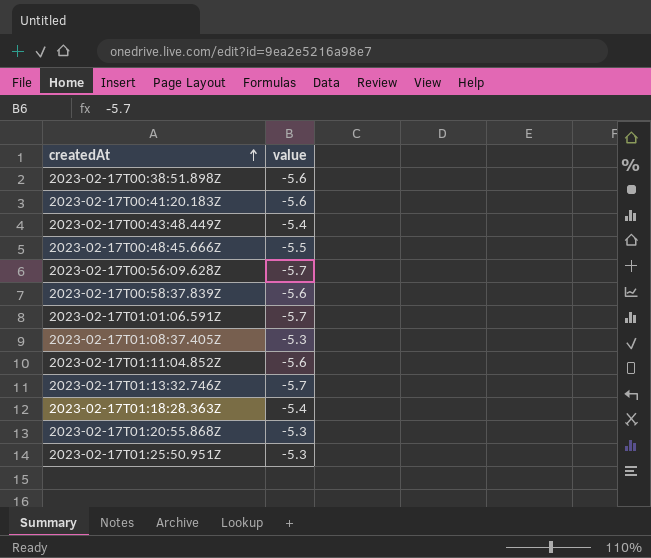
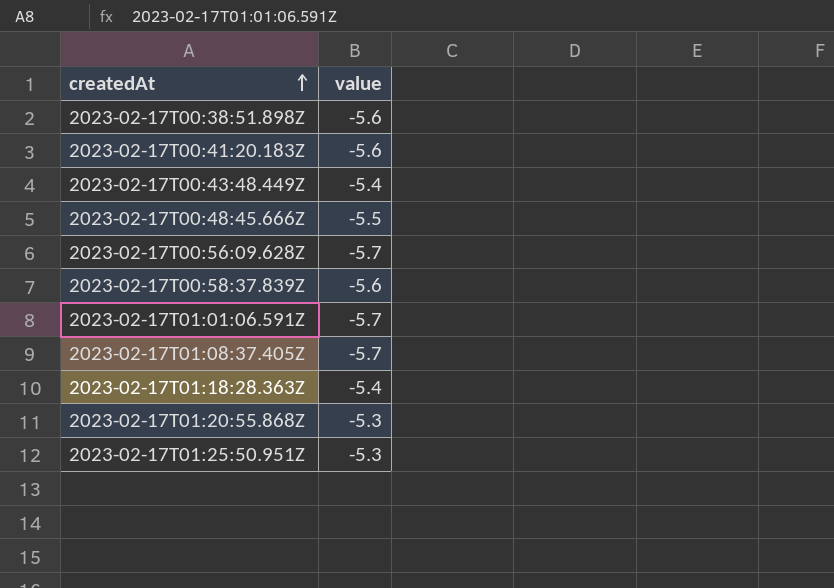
row 2023-02-17T01:11:04.852Z: -5.6 -> none
row 2023-02-17T01:13:32.746Z: -5.7 -> none
2023-02-17T01:08:37.405Z | value: -5.3 -> -5.7

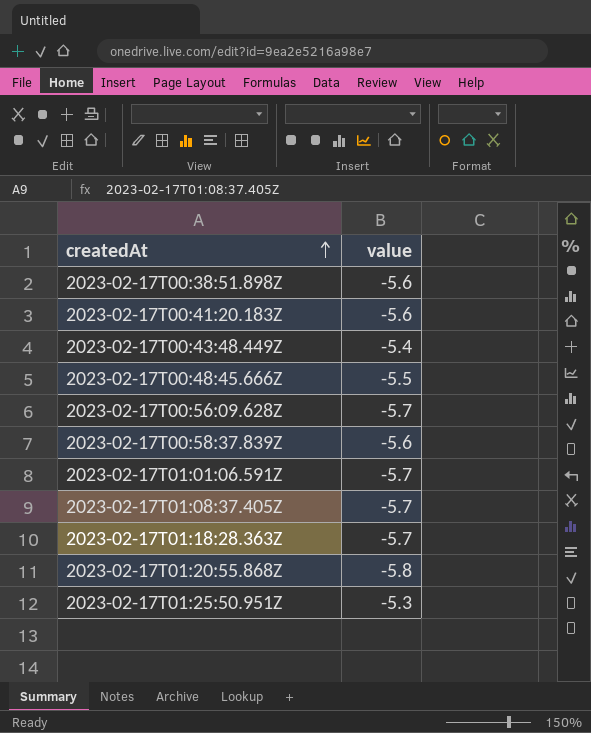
2023-02-17T01:18:28.363Z | value: -5.4 -> -5.7
2023-02-17T01:20:55.868Z | value: -5.3 -> -5.8

